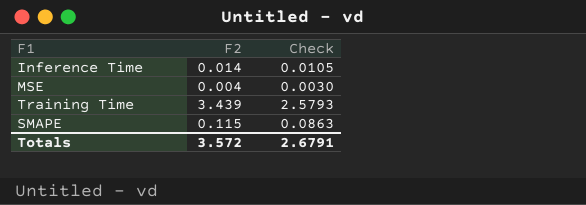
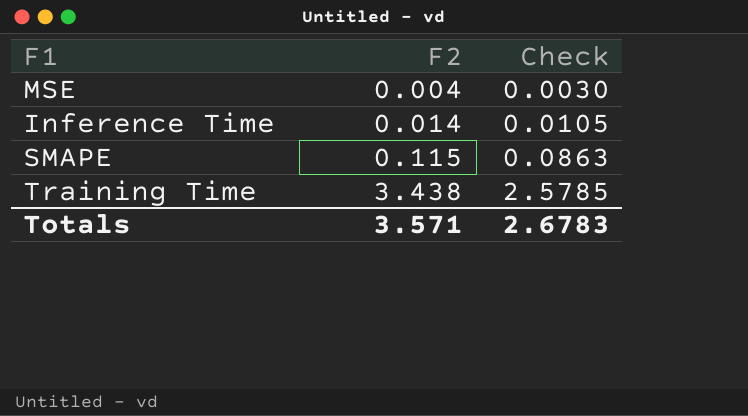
row order: none -> F2 ascending
Training Time | F2: 3.439 -> 3.438
Training Time | Check: 2.5793 -> 2.5785
Totals | F2: 3.572 -> 3.571
Totals | Check: 2.6791 -> 2.6783

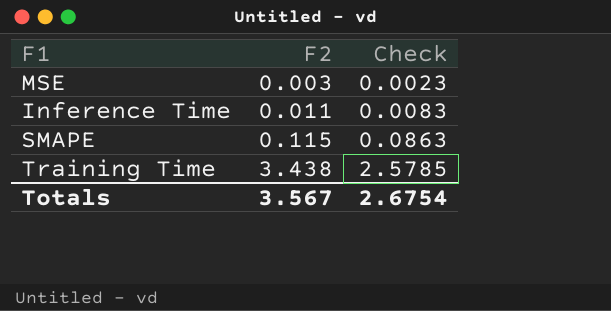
MSE | F2: 0.004 -> 0.003
MSE | Check: 0.0030 -> 0.0023
Inference Time | F2: 0.014 -> 0.011
Inference Time | Check: 0.0105 -> 0.0083
Totals | F2: 3.571 -> 3.567
Totals | Check: 2.6783 -> 2.6754

